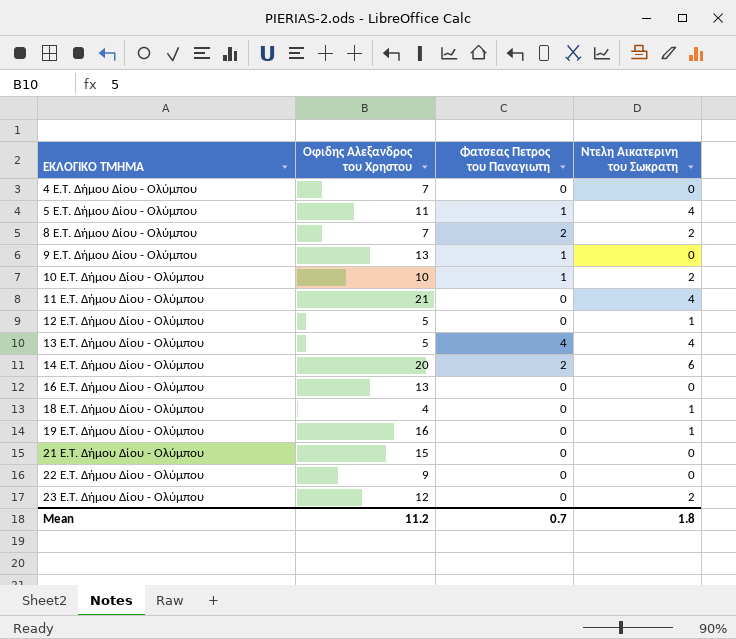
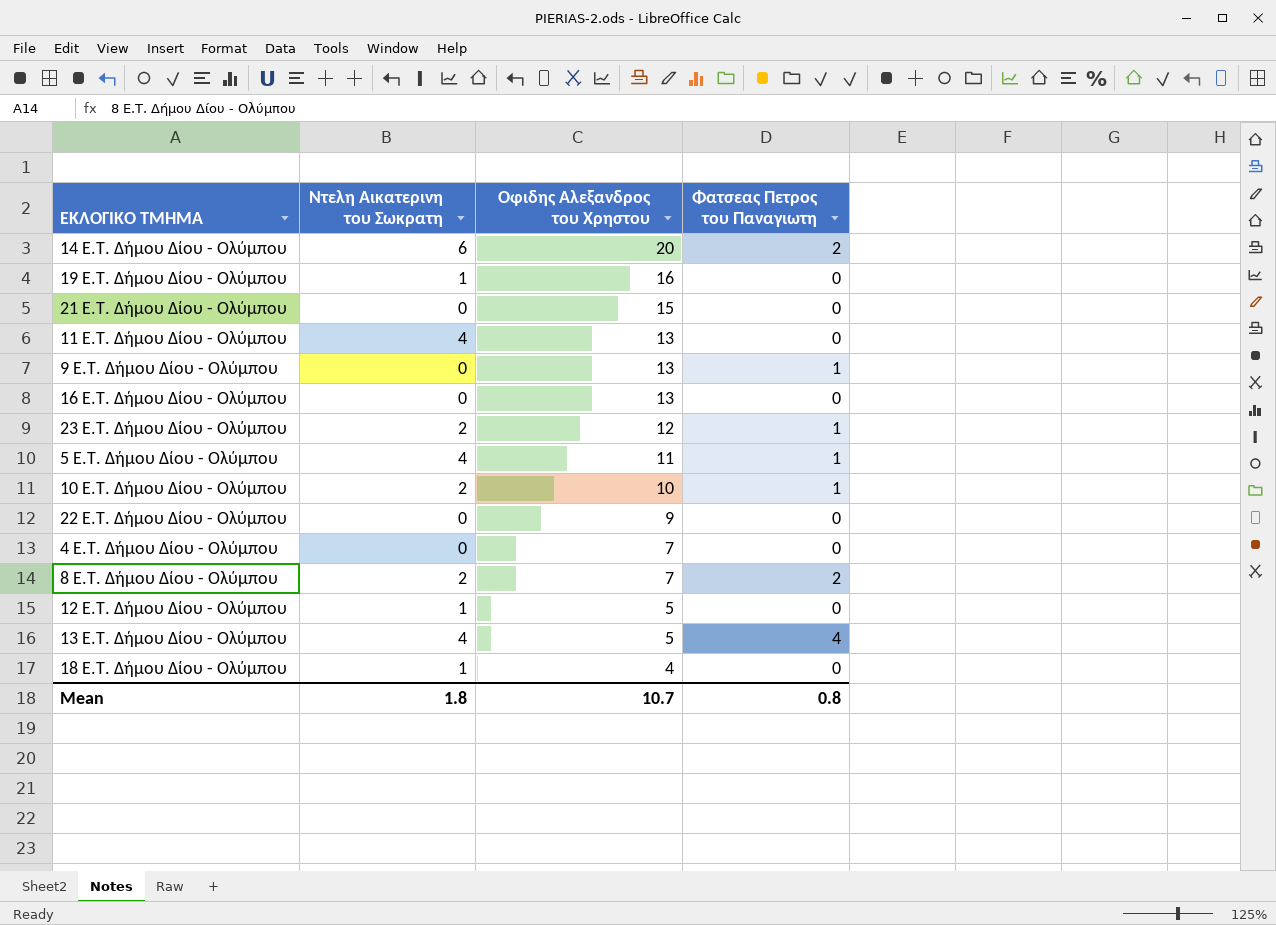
row order: ΕΚΛΟΓΙΚΟ ΤΜΗΜΑ ascending -> Οφιδης Αλεξανδρος του Χρηστου descending
column Ντελη Αικατερινη του Σωκρατη | position: 4 -> 2
11 Ε.Τ. Δήμου Δίου - Ολύμπου | Οφιδης Αλεξανδρος του Χρηστου: 21 -> 13
23 Ε.Τ. Δήμου Δίου - Ολύμπου | Φατσεας Πετρος του Παναγιωτη: 0 -> 1
Mean | Οφιδης Αλεξανδρος του Χρηστου: 11.2 -> 10.7
Mean | Φατσεας Πετρος του Παναγιωτη: 0.7 -> 0.8

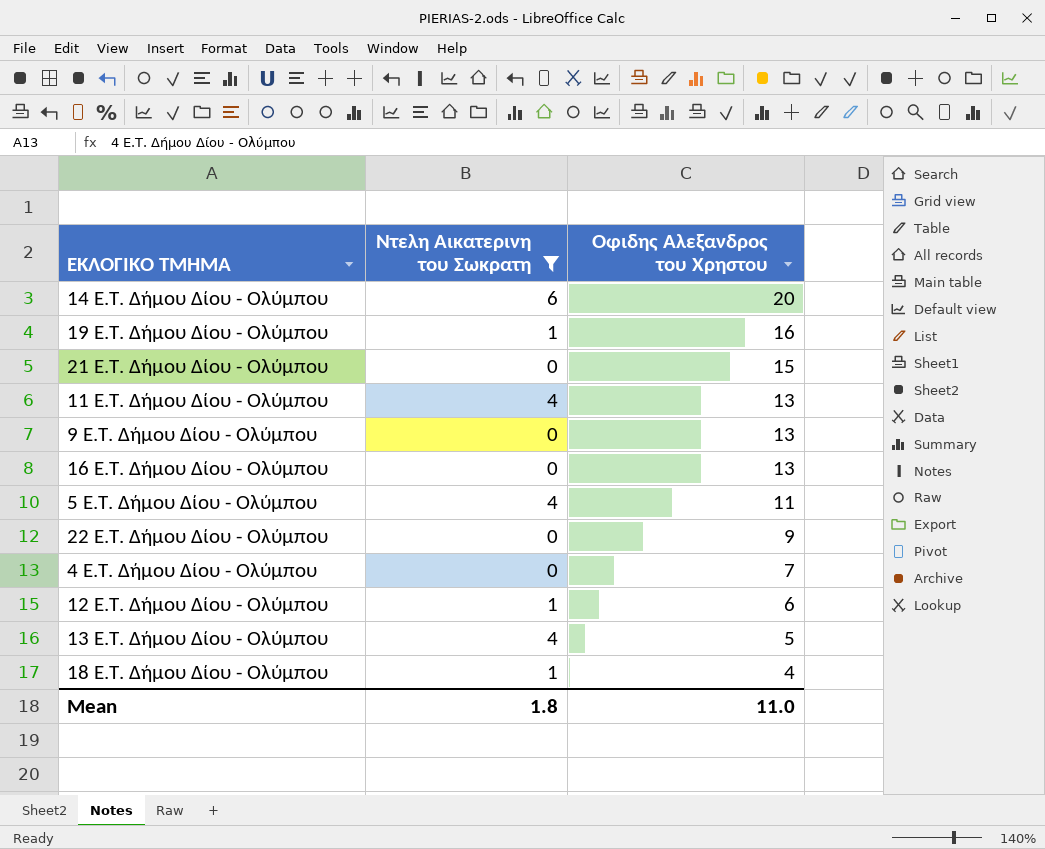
filter: none -> Ντελη Αικατερινη του Σωκρατη != 2
column Φατσεας Πετρος του Παναγιωτη | position: 4 -> none
12 Ε.Τ. Δήμου Δίου - Ολύμπου | Οφιδης Αλεξανδρος του Χρηστου: 5 -> 6
Mean | Οφιδης Αλεξανδρος του Χρηστου: 10.7 -> 11.0

